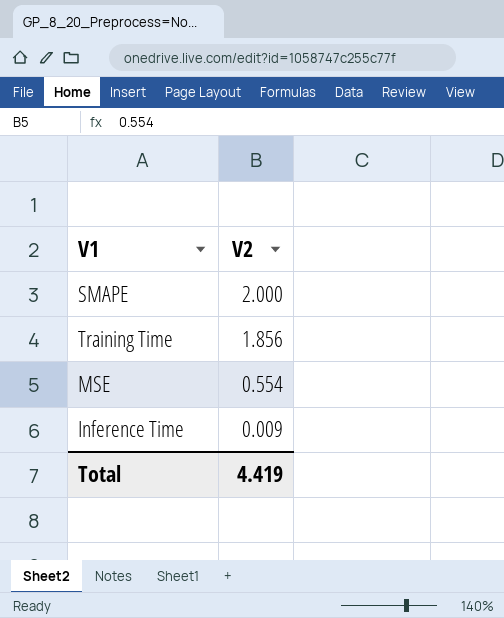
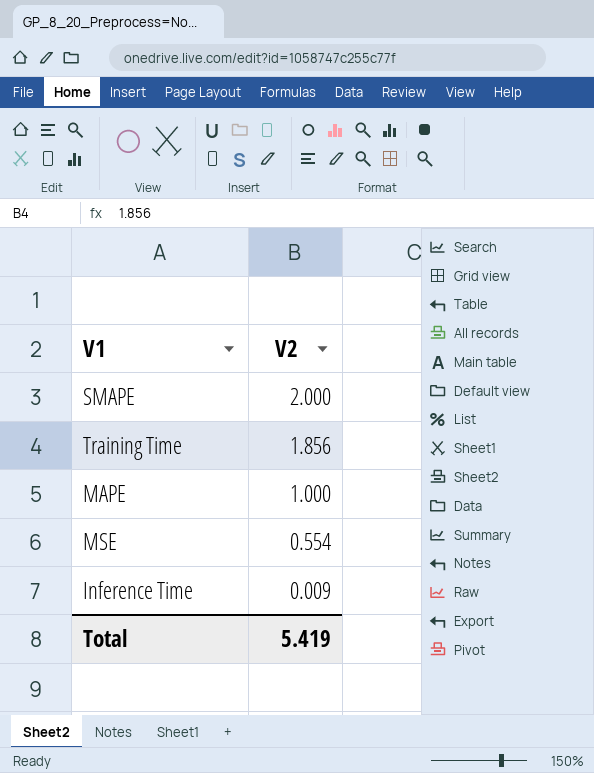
row MAPE: none -> 1.000
Total | V2: 4.419 -> 5.419

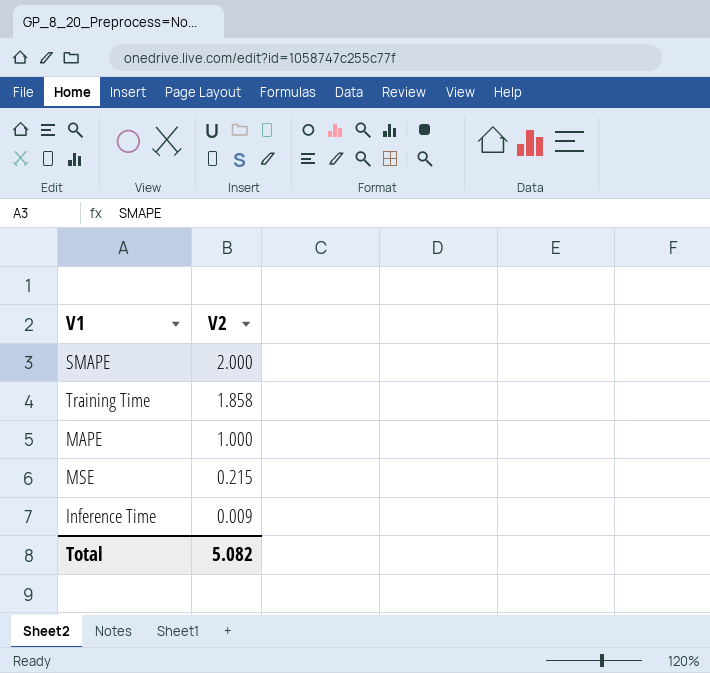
Training Time | V2: 1.856 -> 1.858
MSE | V2: 0.554 -> 0.215
Total | V2: 5.419 -> 5.082

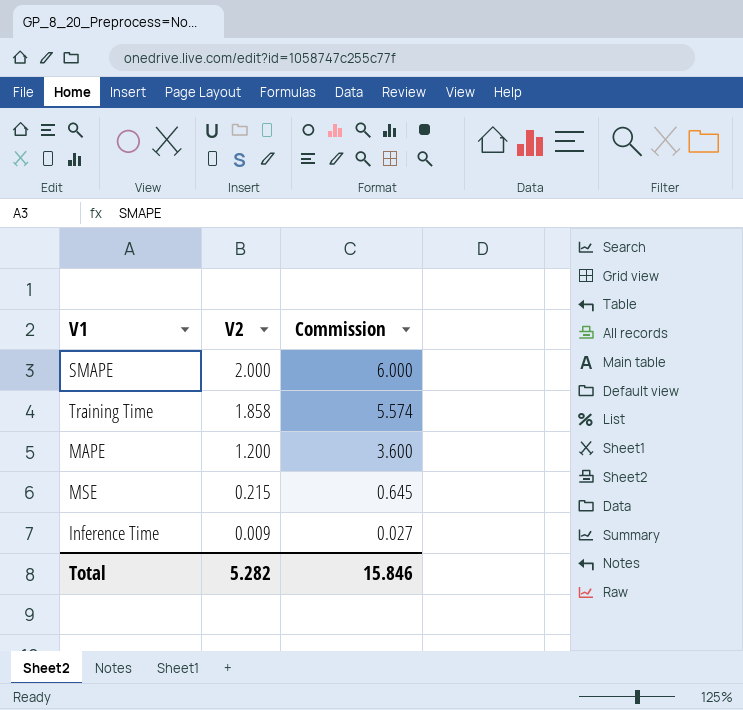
column Commission | formula: none -> [V2] * 3
MAPE | V2: 1.000 -> 1.200
Total | V2: 5.082 -> 5.282

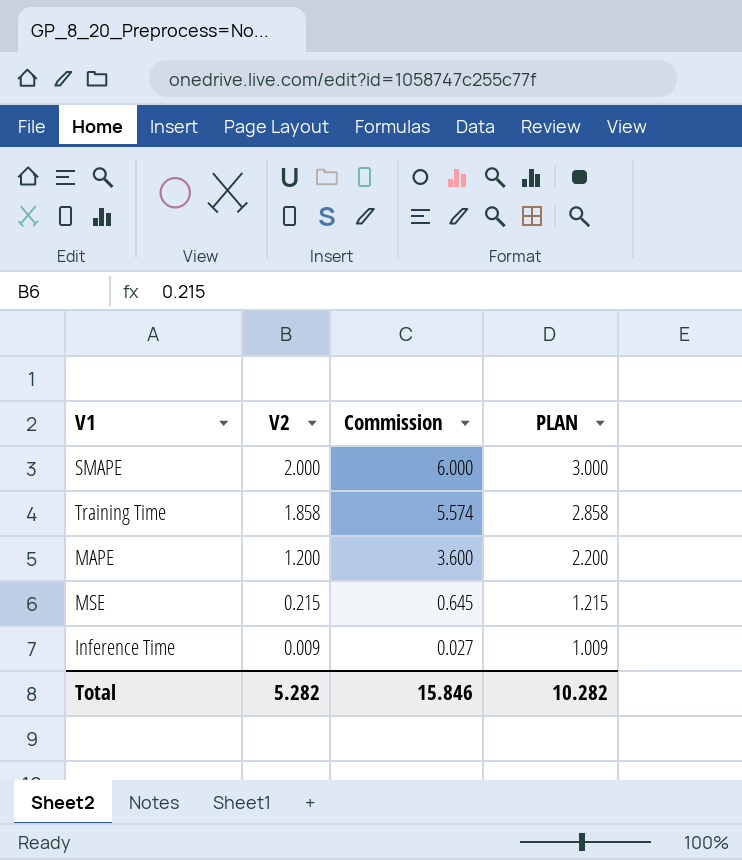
column PLAN | formula: none -> [V2] + 1

